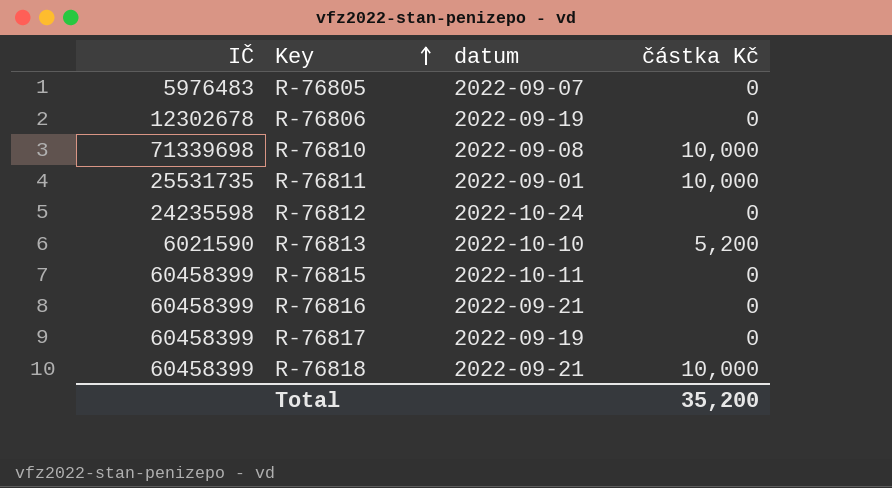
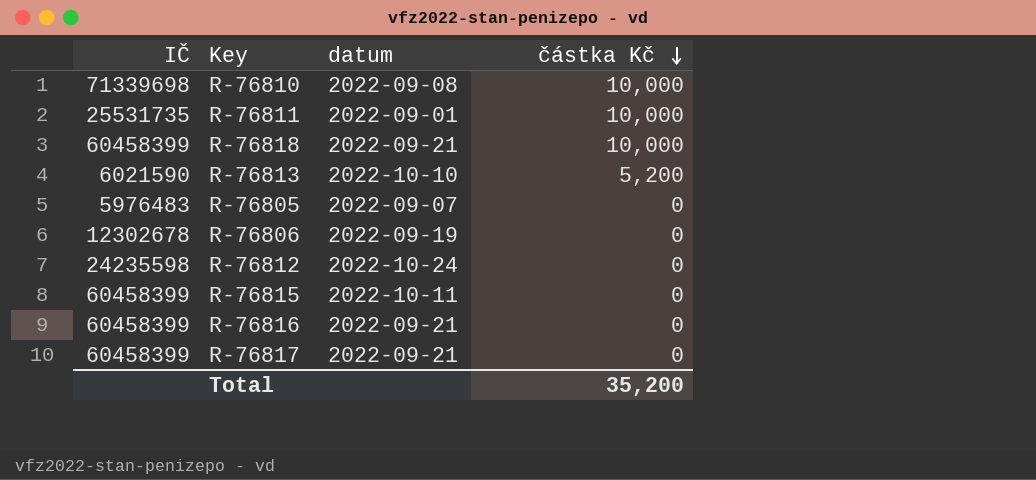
row order: Key ascending -> částka Kč descending
R-76817 | datum: 2022-09-19 -> 2022-09-21

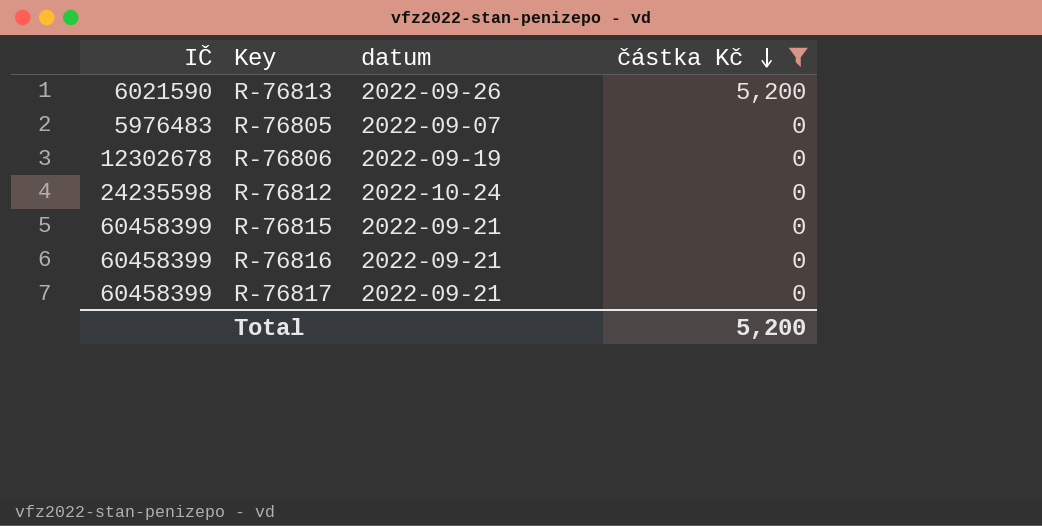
filter: none -> částka Kč != 10,000
R-76813 | datum: 2022-10-10 -> 2022-09-26
R-76815 | datum: 2022-10-11 -> 2022-09-21
Total | částka Kč: 35,200 -> 5,200

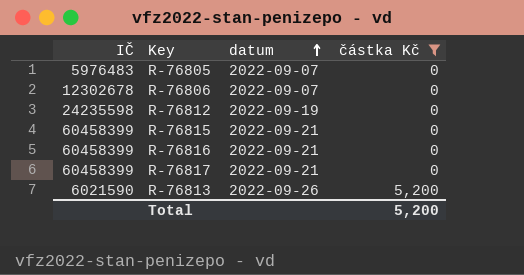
row order: částka Kč descending -> datum ascending
R-76806 | datum: 2022-09-19 -> 2022-09-07
R-76812 | datum: 2022-10-24 -> 2022-09-19

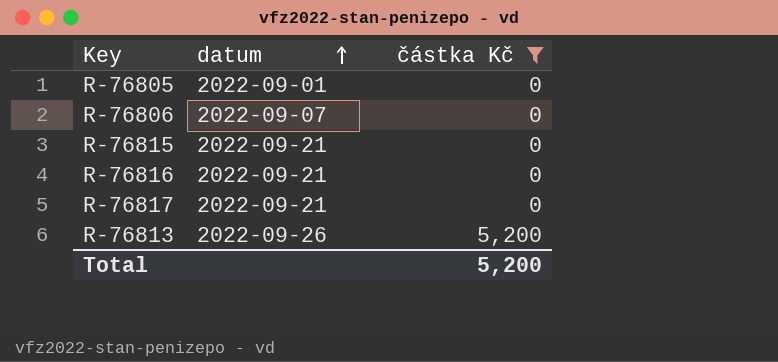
column IČ | position: 1 -> none
row R-76812: 24235598 | 2022-09-19 | 0 -> none
R-76805 | datum: 2022-09-07 -> 2022-09-01

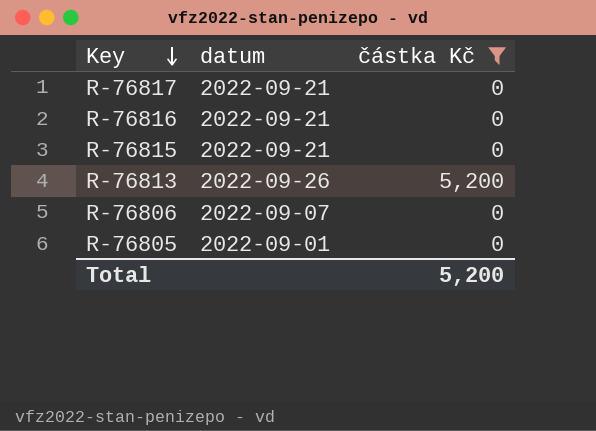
row order: datum ascending -> Key descending

